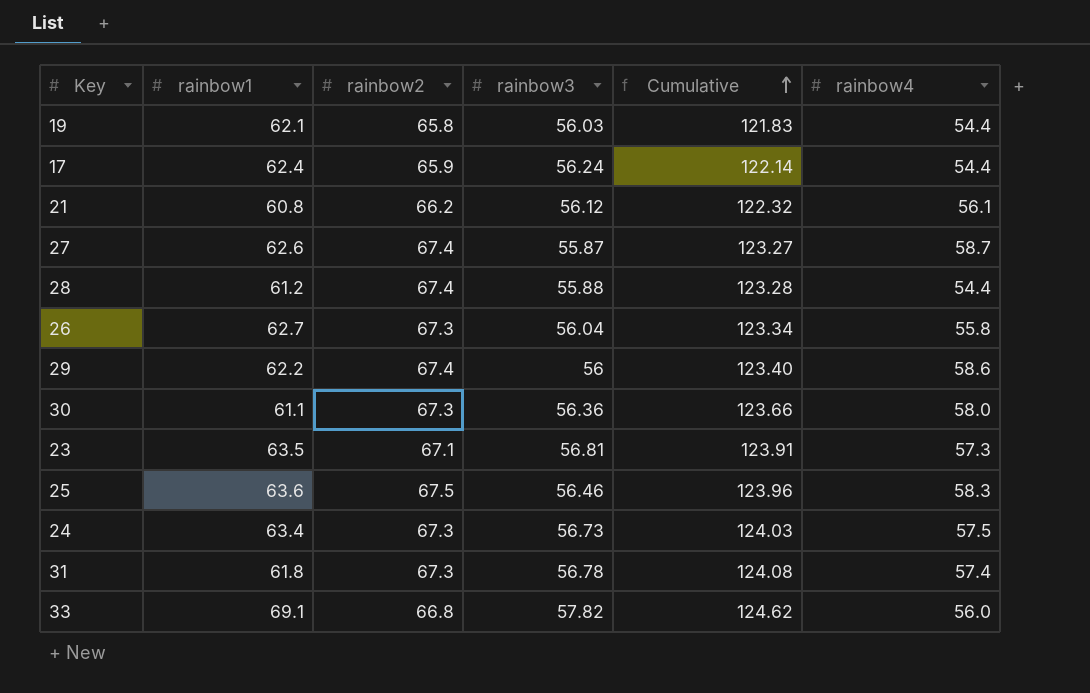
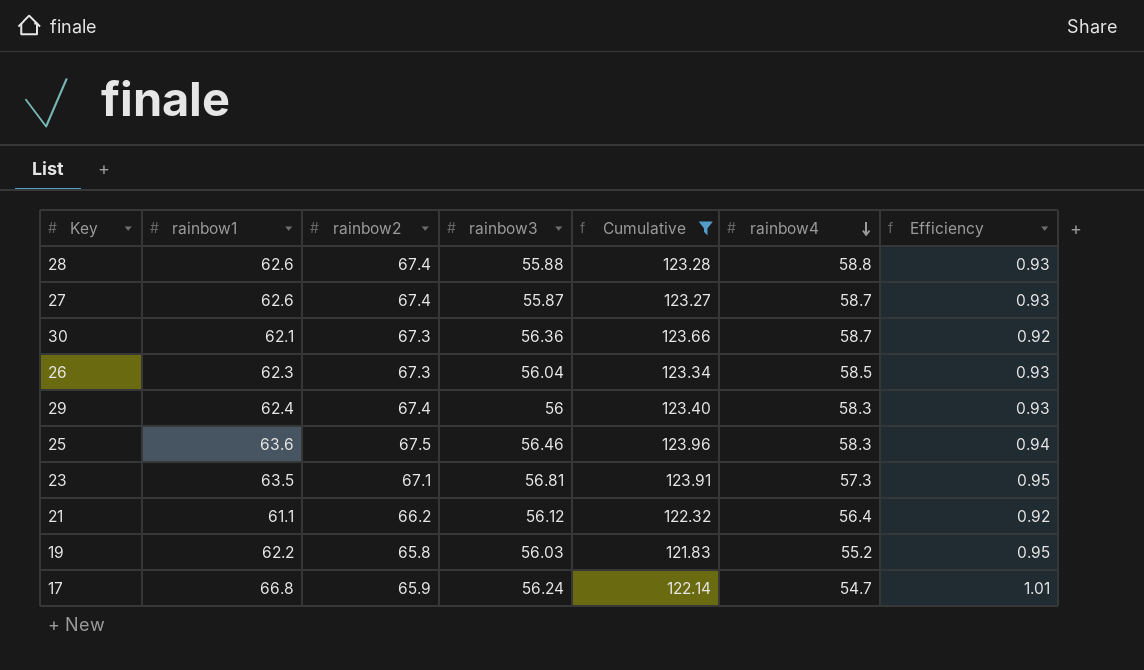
filter: none -> Cumulative <= 123.96
row order: Cumulative ascending -> rainbow4 descending
column Efficiency | formula: none -> [rainbow1] / [rainbow2]
28 | rainbow1: 61.2 -> 62.6
28 | rainbow4: 54.4 -> 58.8
30 | rainbow1: 61.1 -> 62.1
30 | rainbow4: 58.0 -> 58.7
26 | rainbow1: 62.7 -> 62.3
26 | rainbow4: 55.8 -> 58.5
29 | rainbow1: 62.2 -> 62.4
29 | rainbow4: 58.6 -> 58.3
21 | rainbow1: 60.8 -> 61.1
21 | rainbow4: 56.1 -> 56.4
19 | rainbow1: 62.1 -> 62.2
19 | rainbow4: 54.4 -> 55.2
17 | rainbow1: 62.4 -> 66.8
17 | rainbow4: 54.4 -> 54.7

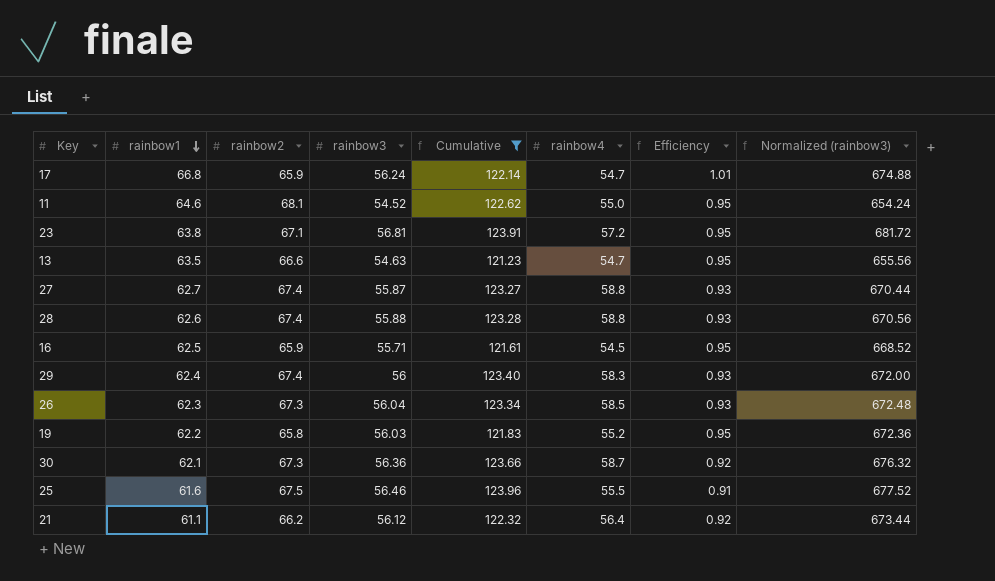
row order: rainbow4 descending -> rainbow1 descending
column Normalized (rainbow3) | formula: none -> [rainbow3] * 12
row 11: none -> 64.6 | 68.1 | 54.52 | 122.62 | 55.0 | 0.95 | 654.24
23 | rainbow1: 63.5 -> 63.8
23 | rainbow4: 57.3 -> 57.2
row 13: none -> 63.5 | 66.6 | 54.63 | 121.23 | 54.7 | 0.95 | 655.56
27 | rainbow1: 62.6 -> 62.7
27 | rainbow4: 58.7 -> 58.8
row 16: none -> 62.5 | 65.9 | 55.71 | 121.61 | 54.5 | 0.95 | 668.52
25 | rainbow1: 63.6 -> 61.6
25 | rainbow4: 58.3 -> 55.5
25 | Efficiency: 0.94 -> 0.91

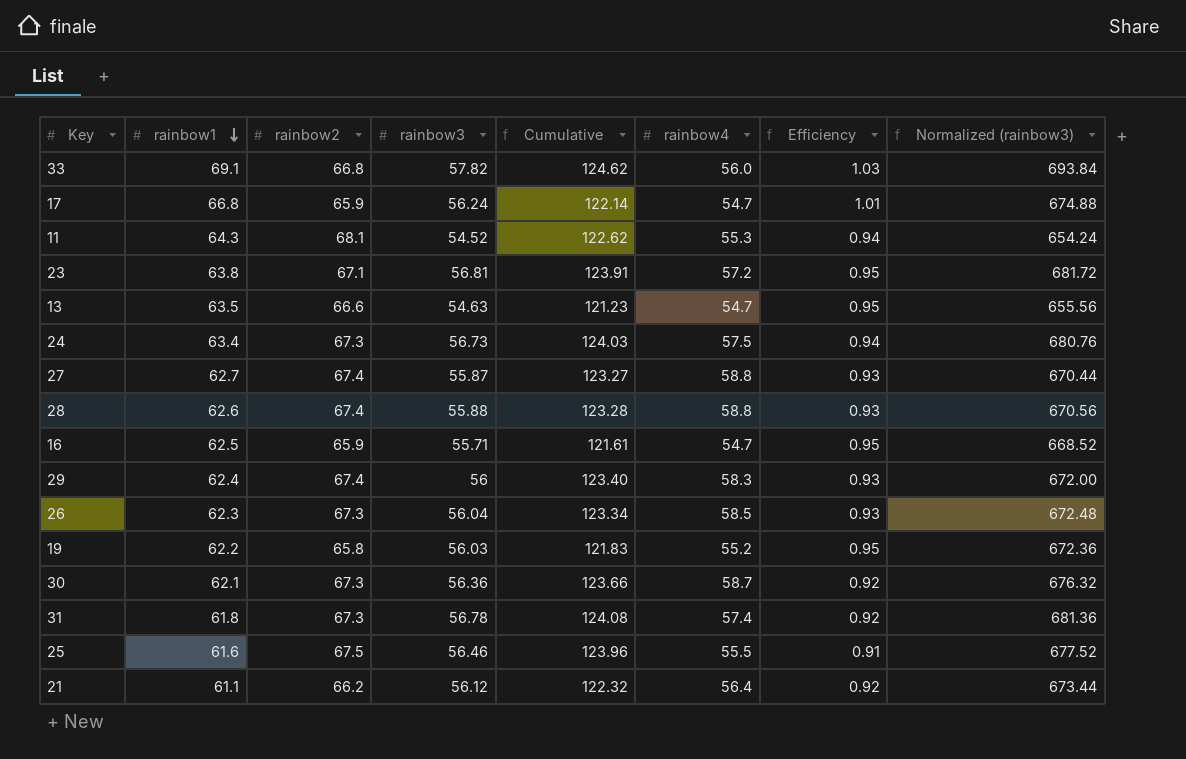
filter: Cumulative <= 123.96 -> none
11 | rainbow1: 64.6 -> 64.3
11 | rainbow4: 55.0 -> 55.3
11 | Efficiency: 0.95 -> 0.94
16 | rainbow4: 54.5 -> 54.7

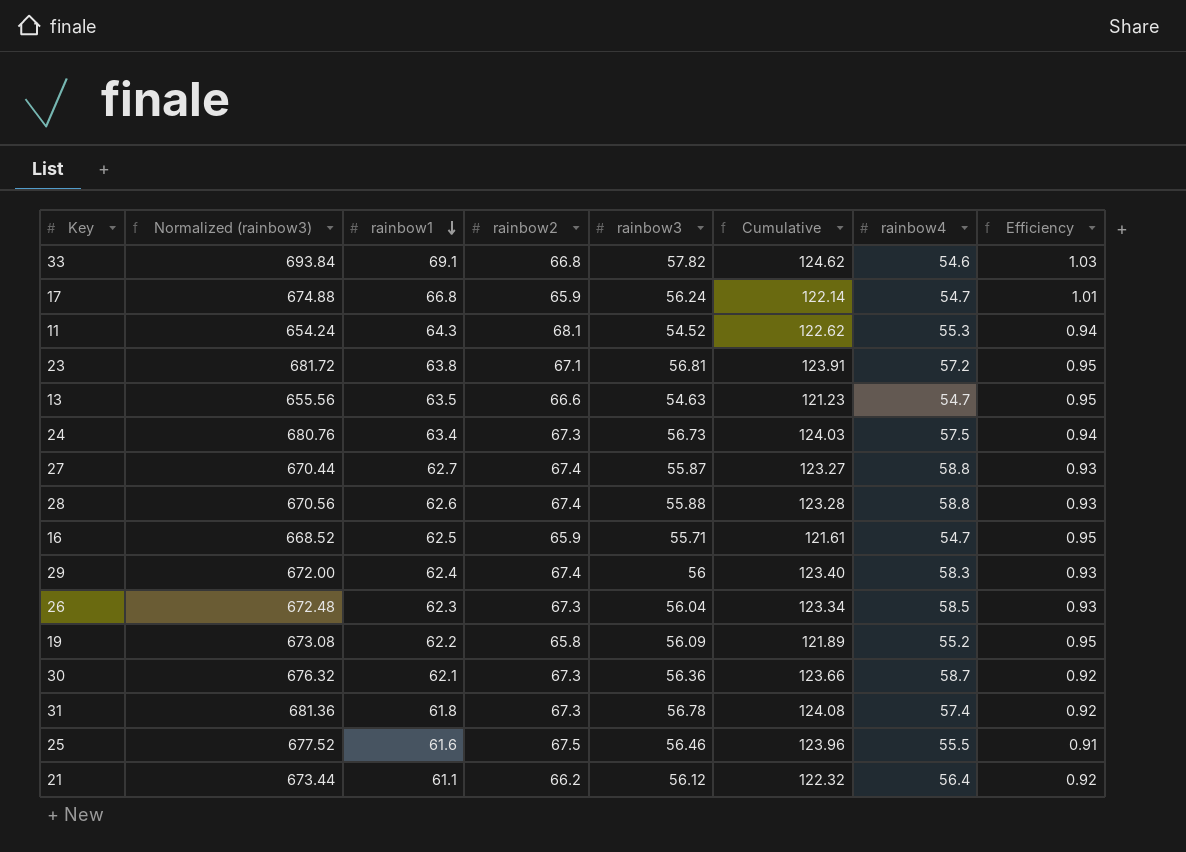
column Normalized (rainbow3) | position: 8 -> 2
33 | rainbow4: 56.0 -> 54.6
19 | Normalized (rainbow3): 672.36 -> 673.08
19 | rainbow3: 56.03 -> 56.09
19 | Cumulative: 121.83 -> 121.89

